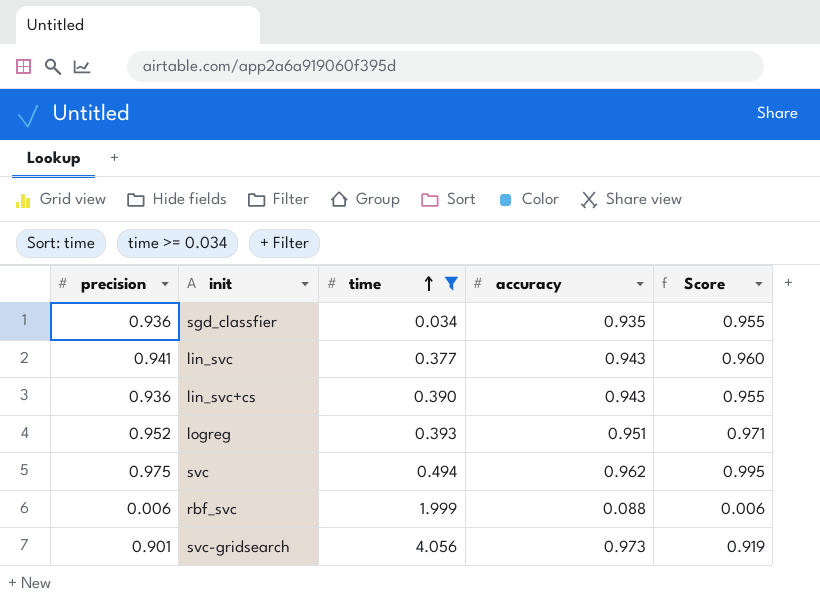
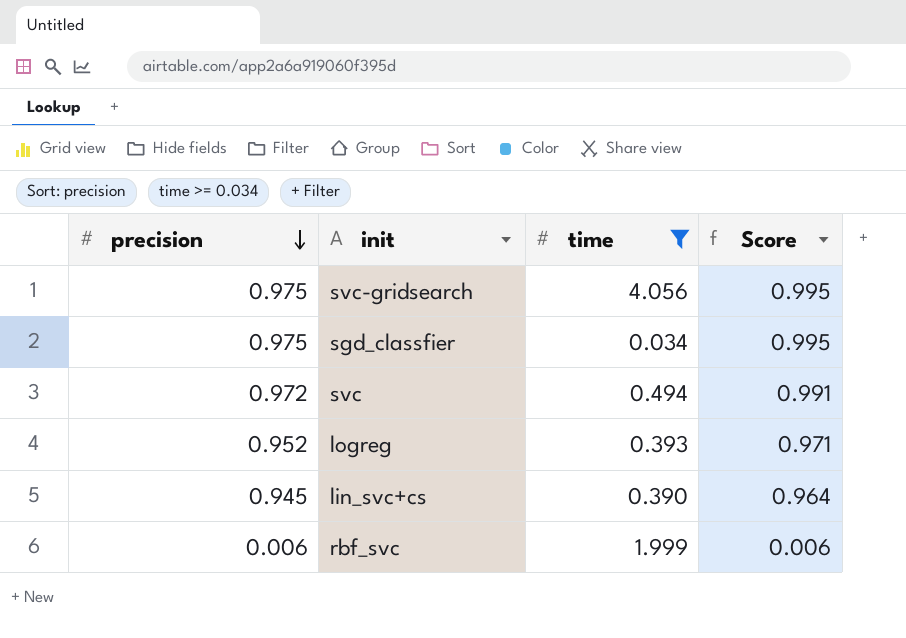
row order: time ascending -> precision descending
column accuracy | position: 4 -> none
row lin_svc: 0.941 | 0.377 | 0.943 | 0.960 -> none
svc-gridsearch | precision: 0.901 -> 0.975
svc-gridsearch | Score: 0.919 -> 0.995
sgd_classfier | precision: 0.936 -> 0.975
sgd_classfier | Score: 0.955 -> 0.995
svc | precision: 0.975 -> 0.972
svc | Score: 0.995 -> 0.991
lin_svc+cs | precision: 0.936 -> 0.945
lin_svc+cs | Score: 0.955 -> 0.964

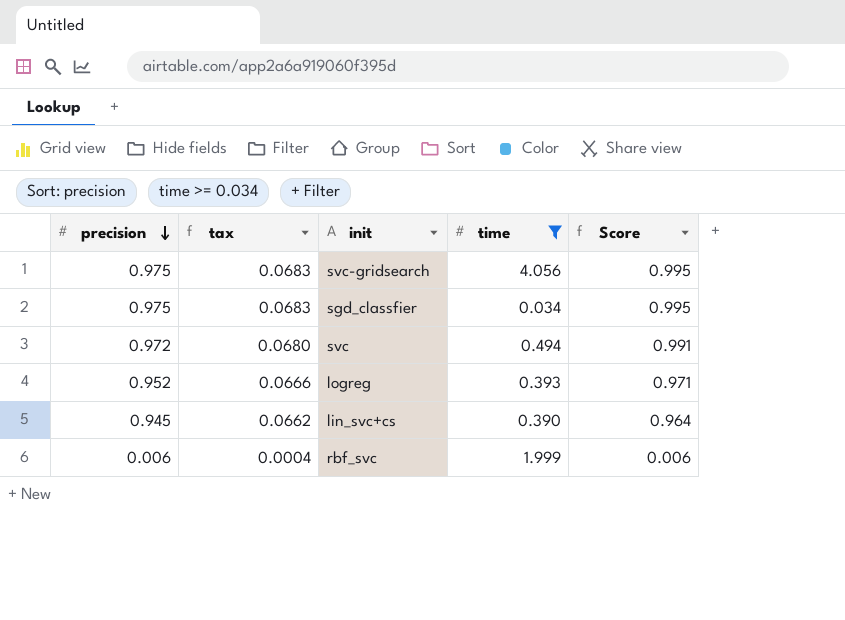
column tax | formula: none -> [precision] * 0.07

